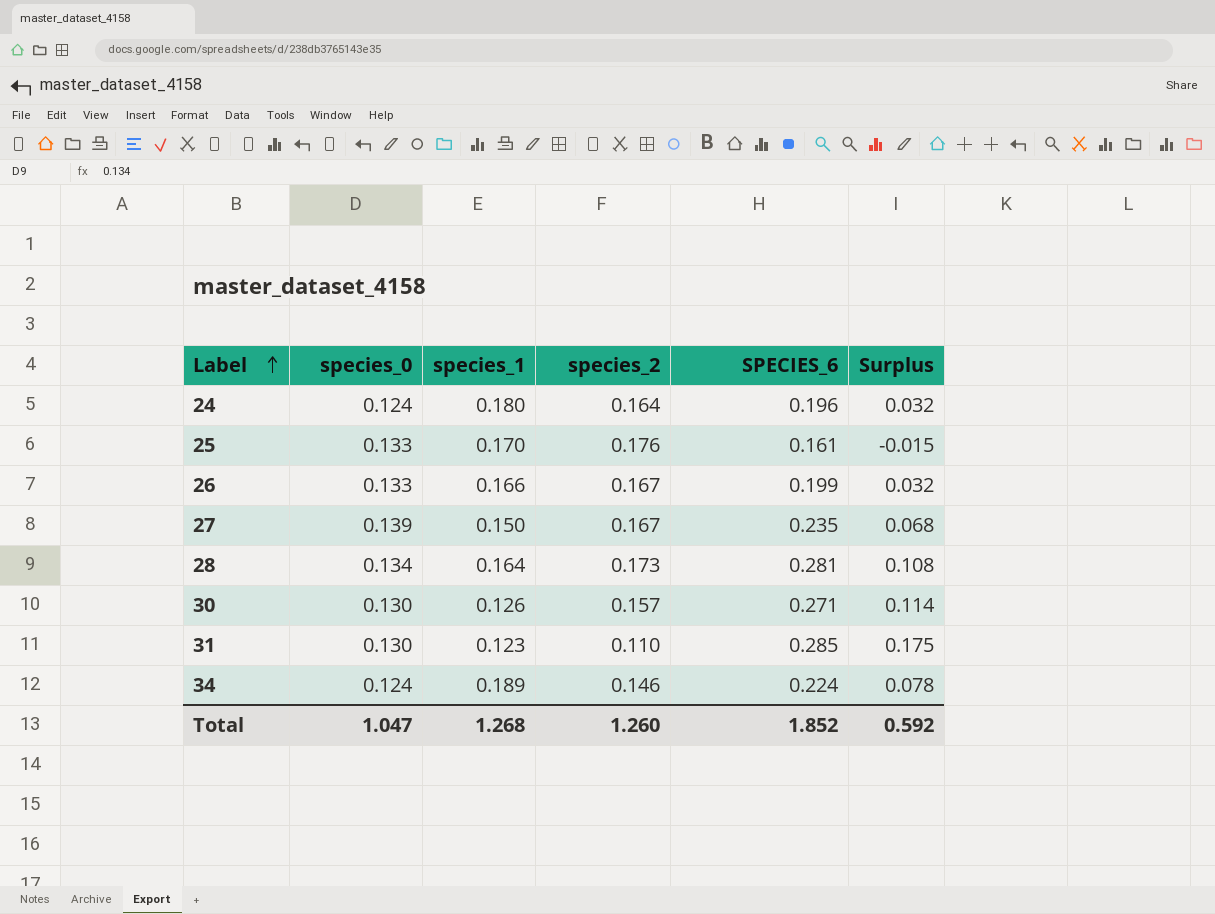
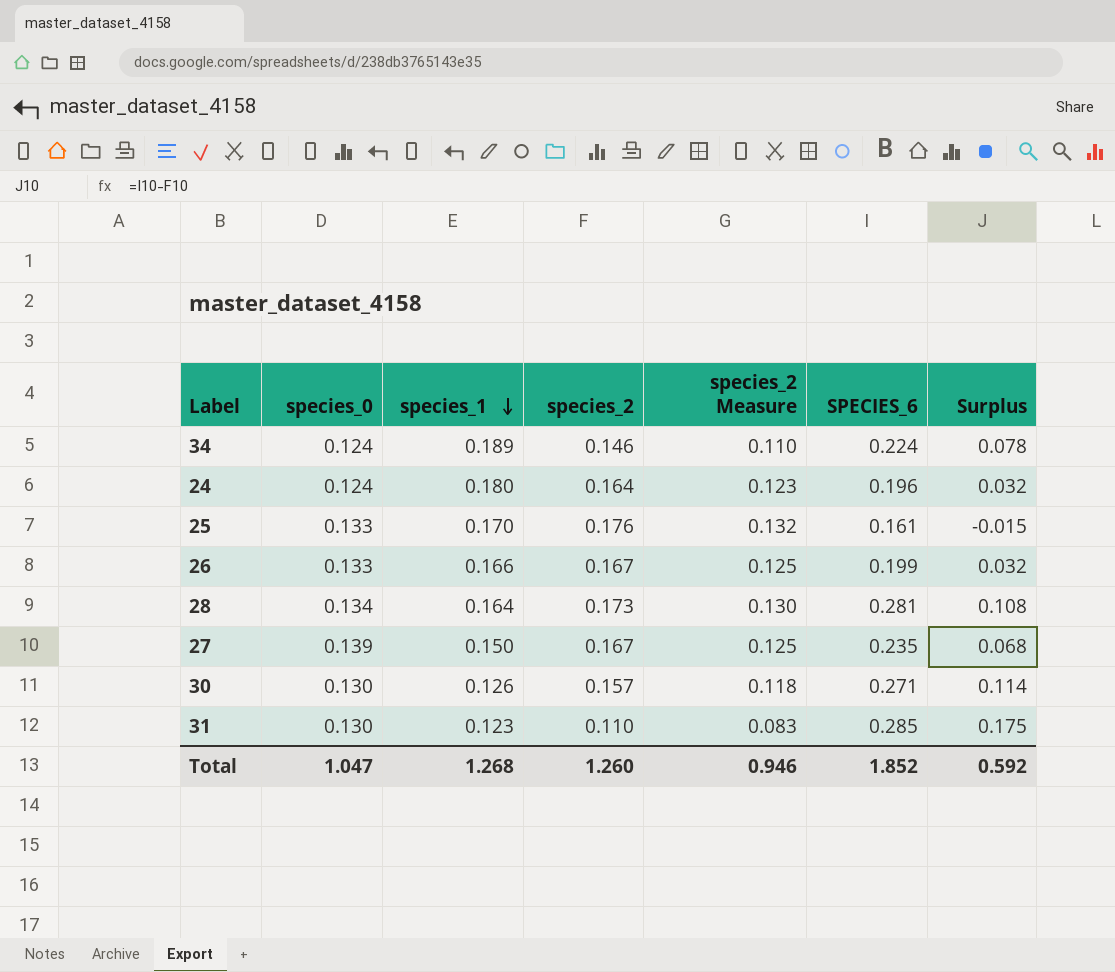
row order: Label ascending -> species_1 descending
column species_2 Measure | formula: none -> [species_2] * 0.75

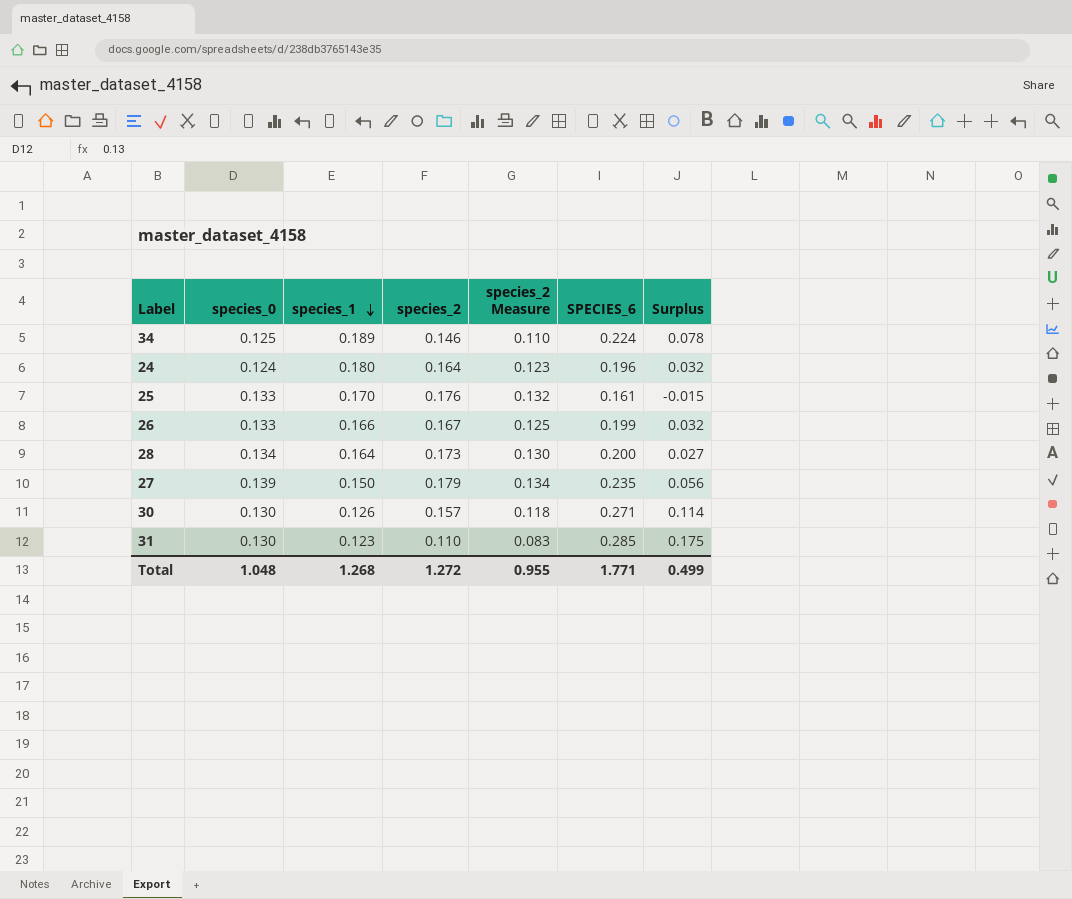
34 | species_0: 0.124 -> 0.125
28 | SPECIES_6: 0.281 -> 0.200
28 | Surplus: 0.108 -> 0.027
27 | species_2: 0.167 -> 0.179
27 | species_2 Measure: 0.125 -> 0.134
27 | Surplus: 0.068 -> 0.056
Total | species_0: 1.047 -> 1.048
Total | species_2: 1.260 -> 1.272
Total | species_2 Measure: 0.946 -> 0.955
Total | SPECIES_6: 1.852 -> 1.771
Total | Surplus: 0.592 -> 0.499

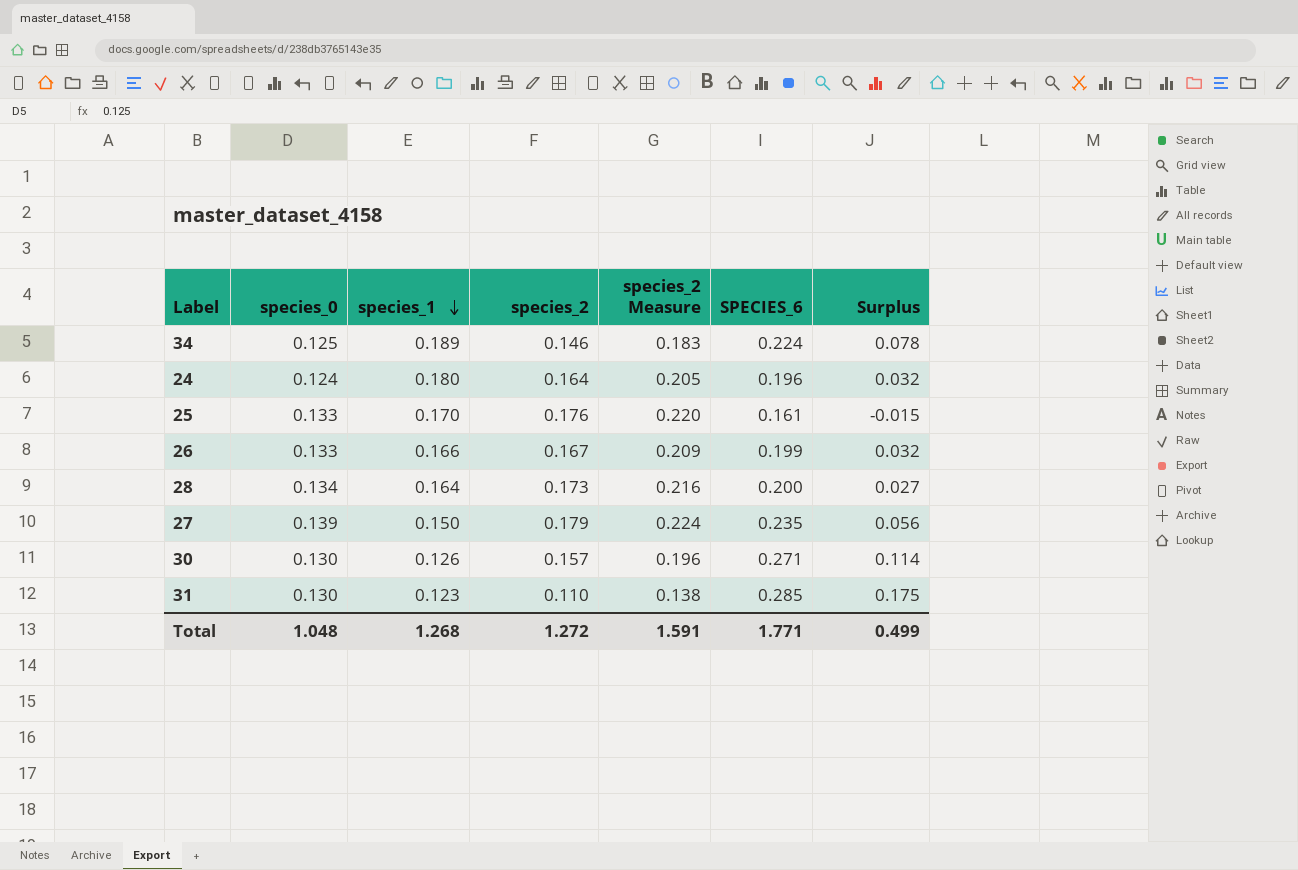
column species_2 Measure | formula: [species_2] * 0.75 -> [species_2] * 1.25
Total | species_2 Measure: 0.955 -> 1.591

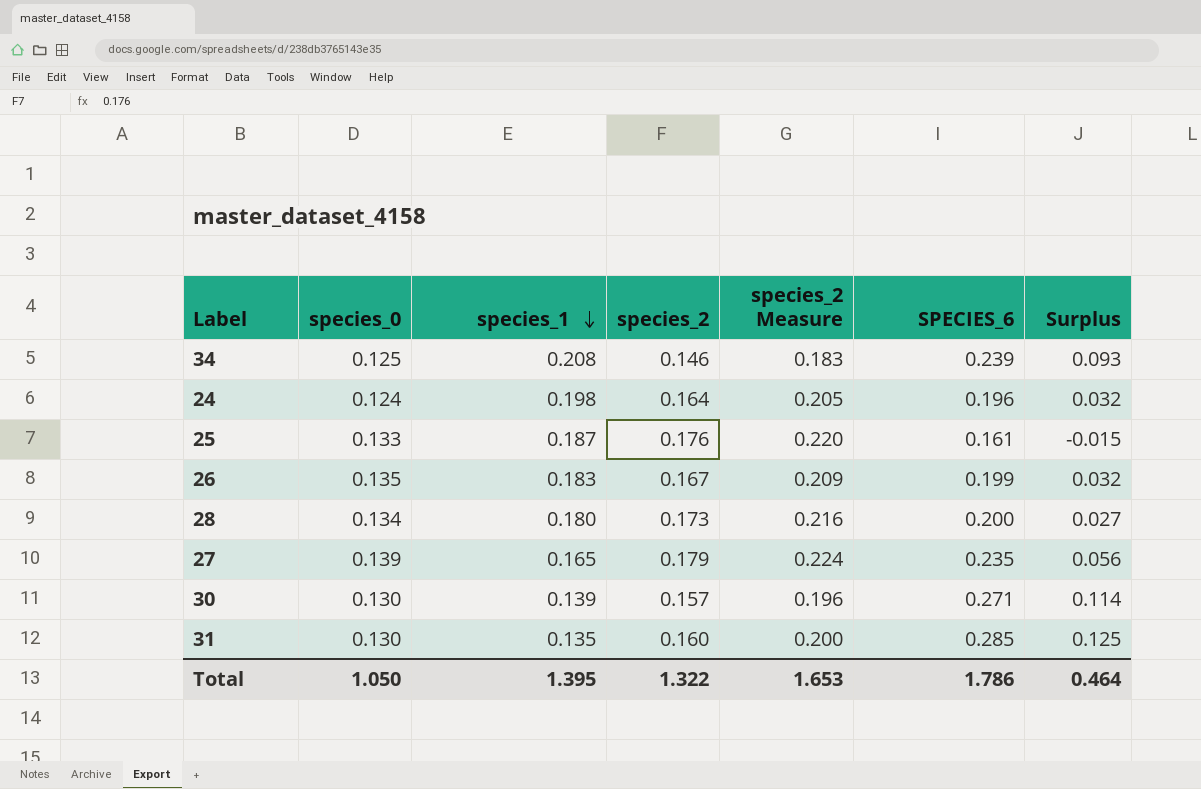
34 | species_1: 0.189 -> 0.208
34 | SPECIES_6: 0.224 -> 0.239
34 | Surplus: 0.078 -> 0.093
24 | species_1: 0.180 -> 0.198
25 | species_1: 0.170 -> 0.187
26 | species_0: 0.133 -> 0.135
26 | species_1: 0.166 -> 0.183
28 | species_1: 0.164 -> 0.180
27 | species_1: 0.150 -> 0.165
30 | species_1: 0.126 -> 0.139
31 | species_1: 0.123 -> 0.135
31 | species_2: 0.110 -> 0.160
31 | species_2 Measure: 0.138 -> 0.200
31 | Surplus: 0.175 -> 0.125
Total | species_0: 1.048 -> 1.050
Total | species_1: 1.268 -> 1.395
Total | species_2: 1.272 -> 1.322
Total | species_2 Measure: 1.591 -> 1.653
Total | SPECIES_6: 1.771 -> 1.786
Total | Surplus: 0.499 -> 0.464

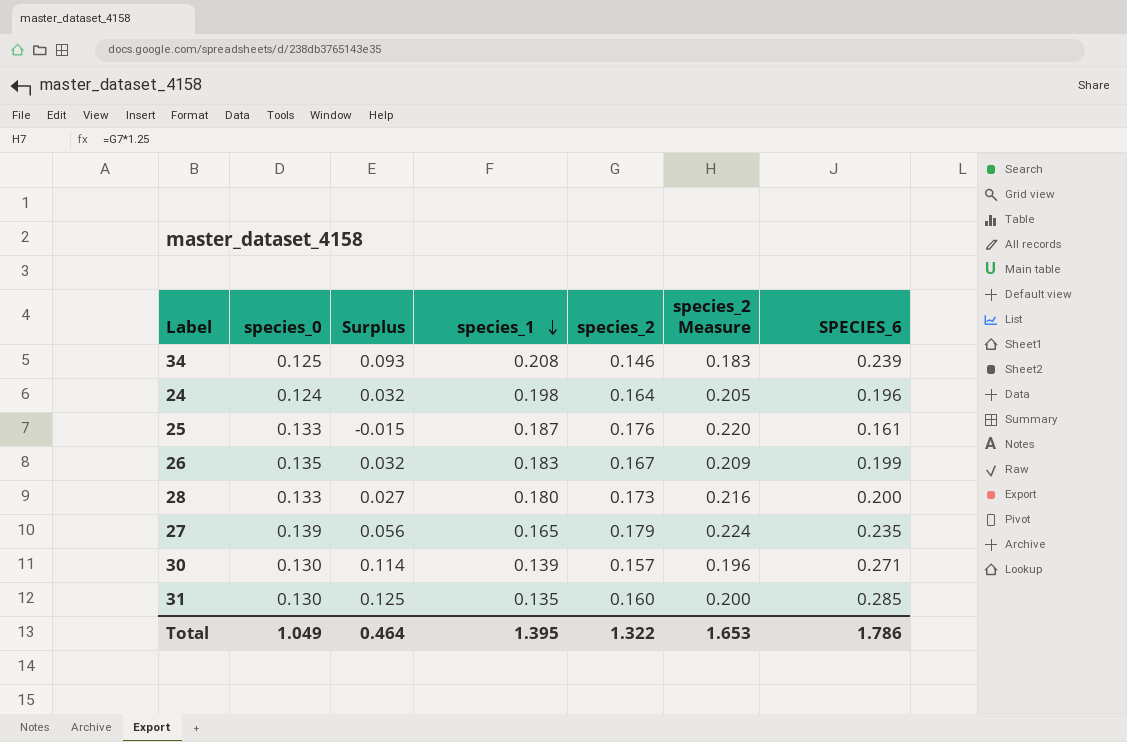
column Surplus | position: 7 -> 3
28 | species_0: 0.134 -> 0.133
Total | species_0: 1.050 -> 1.049

